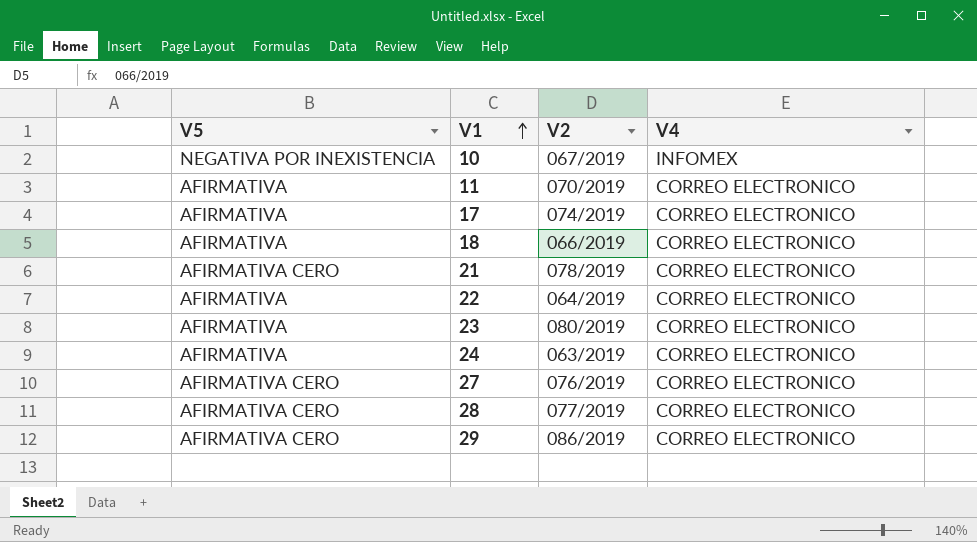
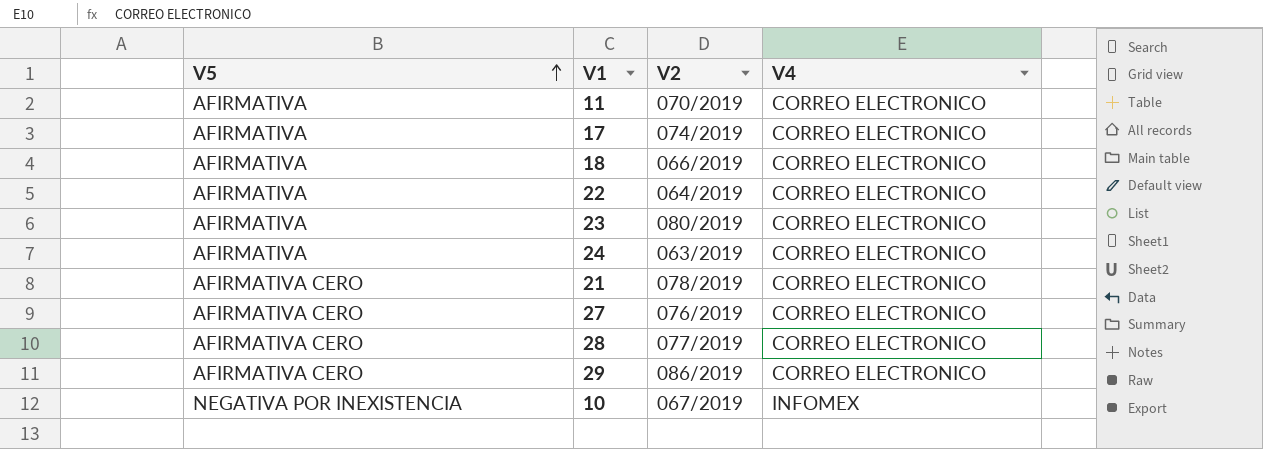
row order: V1 ascending -> V5 ascending

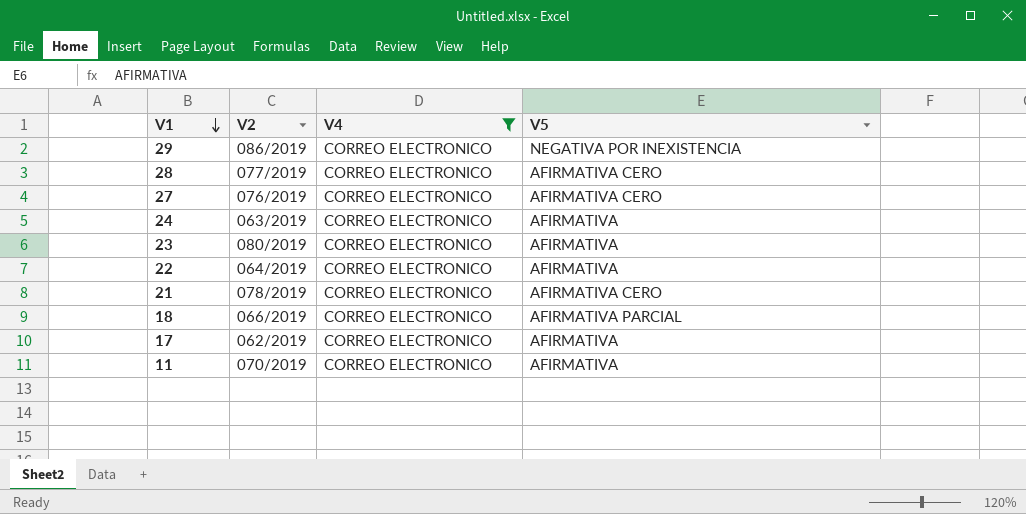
filter: none -> V4 = CORREO ELECTRONICO
row order: V5 ascending -> V1 descending
column V5 | position: 1 -> 4
29 | V5: AFIRMATIVA CERO -> NEGATIVA POR INEXISTENCIA
18 | V5: AFIRMATIVA -> AFIRMATIVA PARCIAL
17 | V2: 074/2019 -> 062/2019

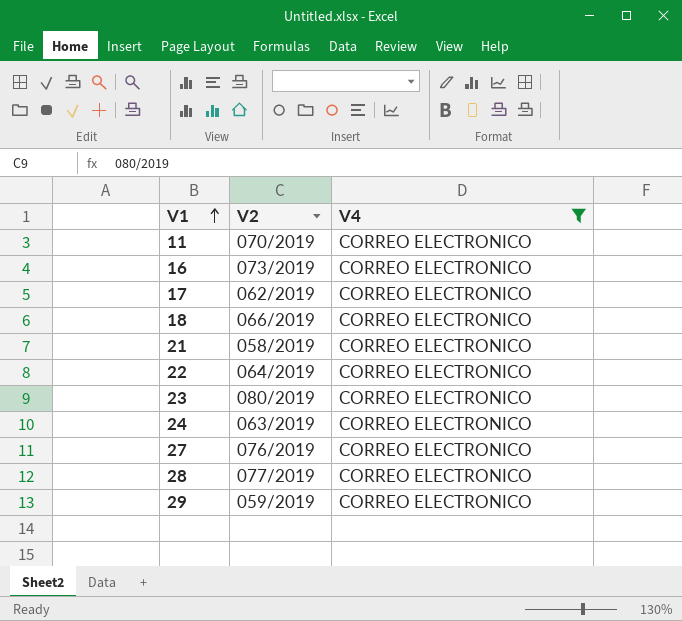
row order: V1 descending -> V1 ascending
column V5 | position: 4 -> none
row 16: none -> 073/2019 | CORREO ELECTRONICO
21 | V2: 078/2019 -> 058/2019
29 | V2: 086/2019 -> 059/2019

